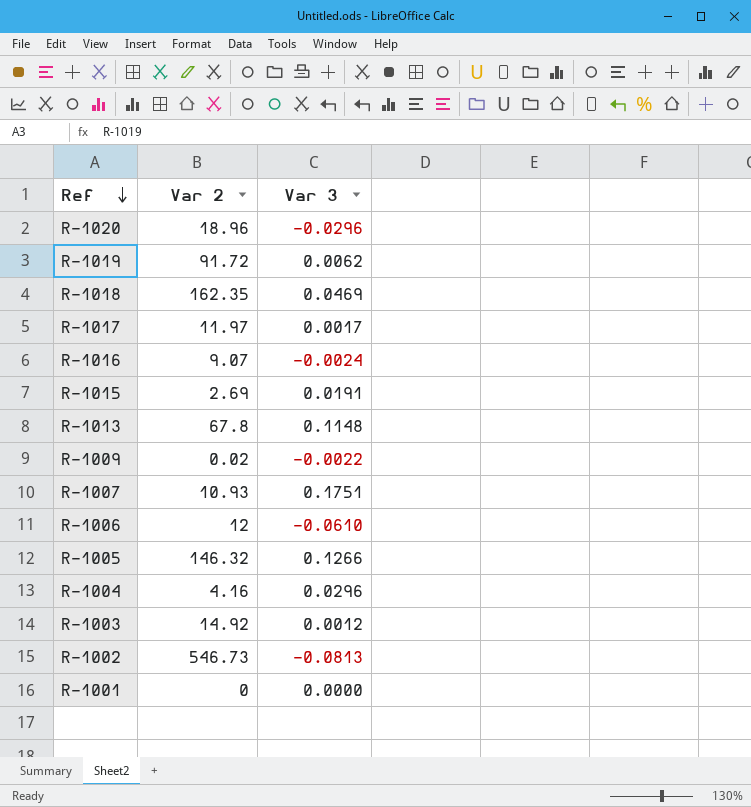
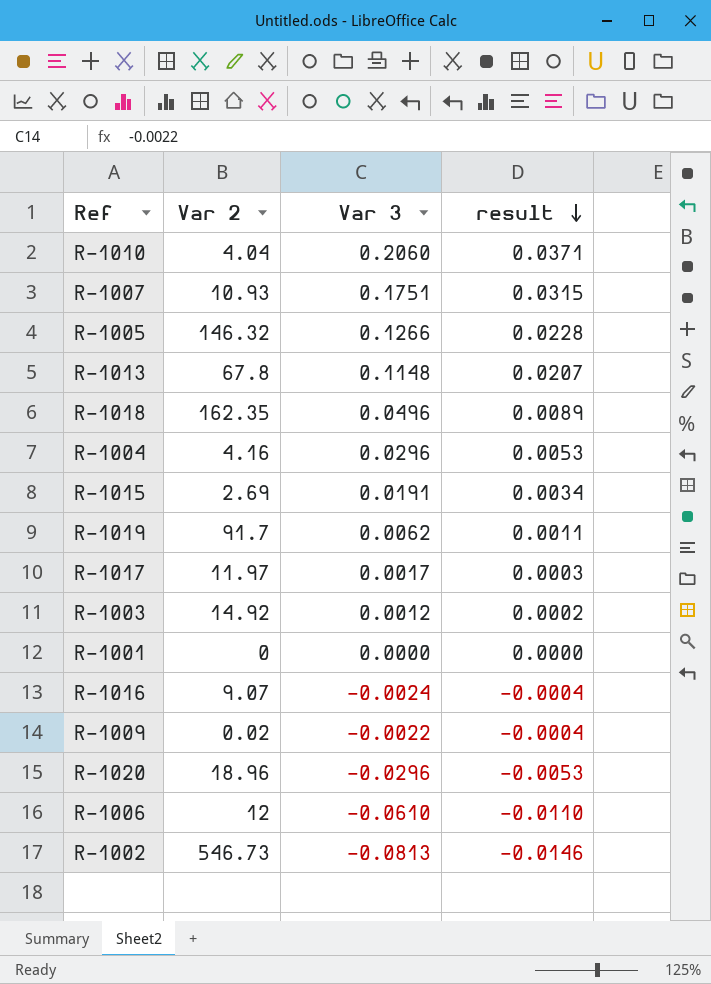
row order: Ref descending -> result descending
column result | formula: none -> [Var 3] * 0.18
row R-1010: none -> 4.04 | 0.2060 | 0.0371
R-1018 | Var 3: 0.0469 -> 0.0496
R-1019 | Var 2: 91.72 -> 91.7

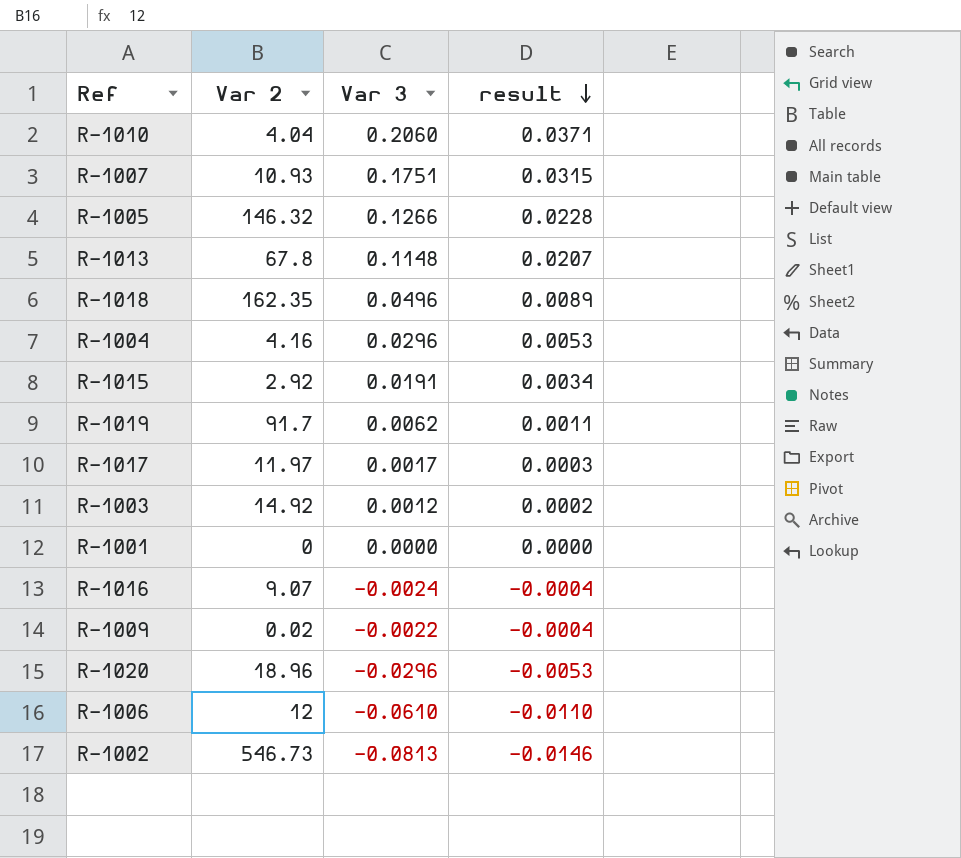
R-1015 | Var 2: 2.69 -> 2.92

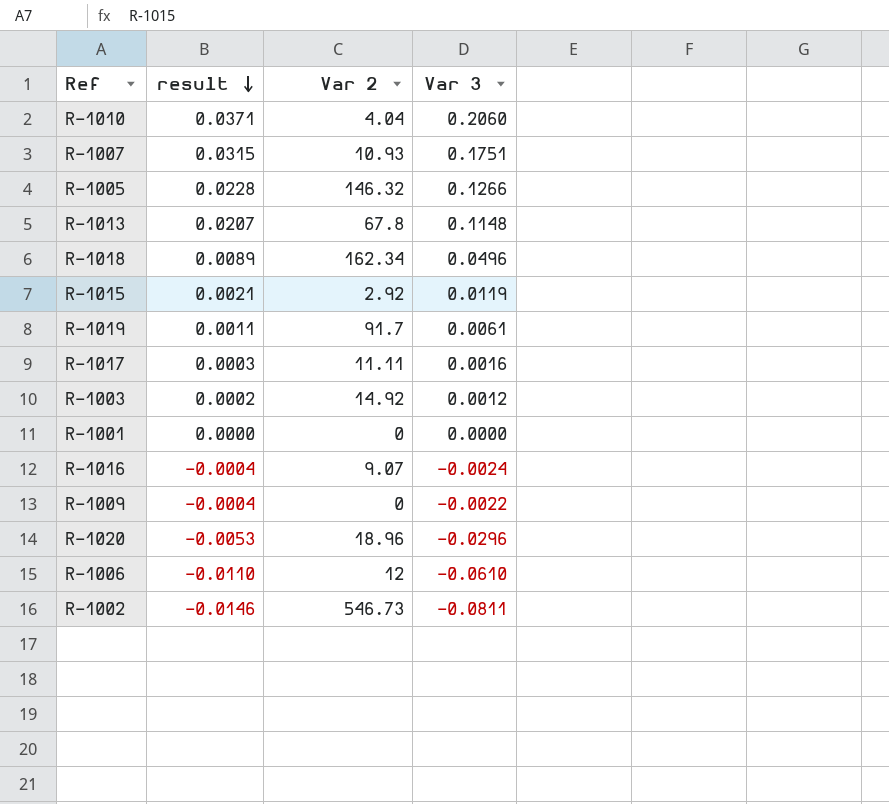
column result | position: 4 -> 2
row R-1004: 4.16 | 0.0296 | 0.0053 -> none
R-1018 | Var 2: 162.35 -> 162.34
R-1015 | result: 0.0034 -> 0.0021
R-1015 | Var 3: 0.0191 -> 0.0119
R-1019 | Var 3: 0.0062 -> 0.0061
R-1017 | Var 2: 11.97 -> 11.11
R-1017 | Var 3: 0.0017 -> 0.0016
R-1009 | Var 2: 0.02 -> 0
R-1002 | Var 3: -0.0813 -> -0.0811

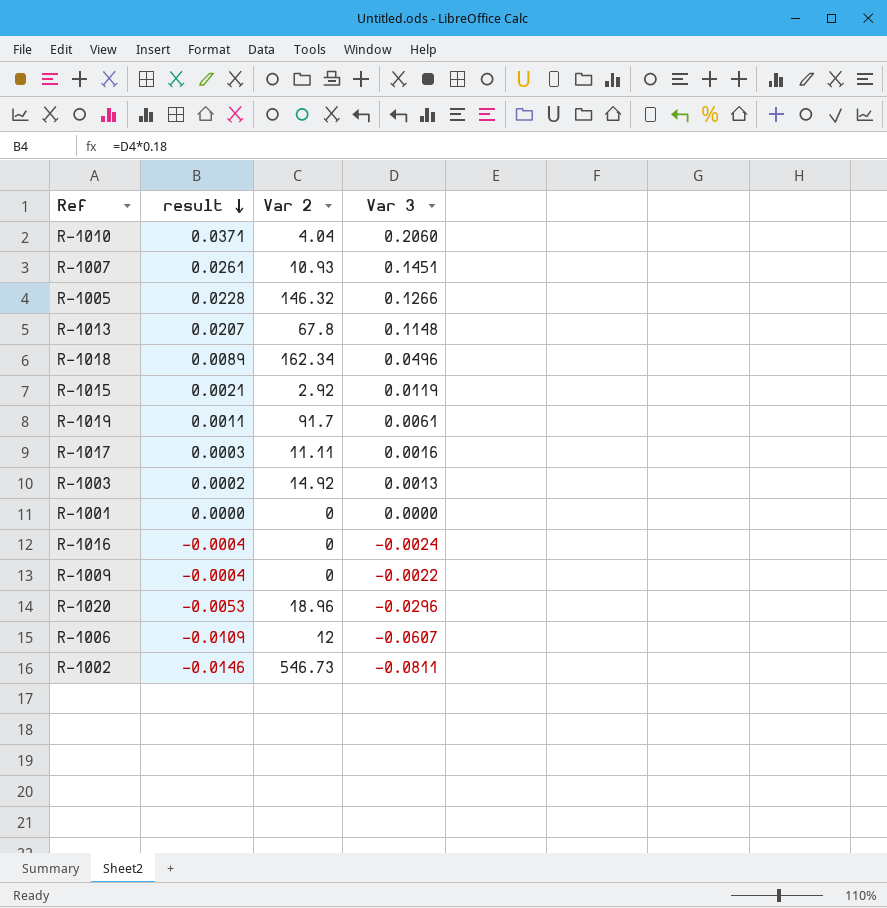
R-1007 | result: 0.0315 -> 0.0261
R-1007 | Var 3: 0.1751 -> 0.1451
R-1003 | Var 3: 0.0012 -> 0.0013
R-1016 | Var 2: 9.07 -> 0
R-1006 | result: -0.0110 -> -0.0109
R-1006 | Var 3: -0.0610 -> -0.0607

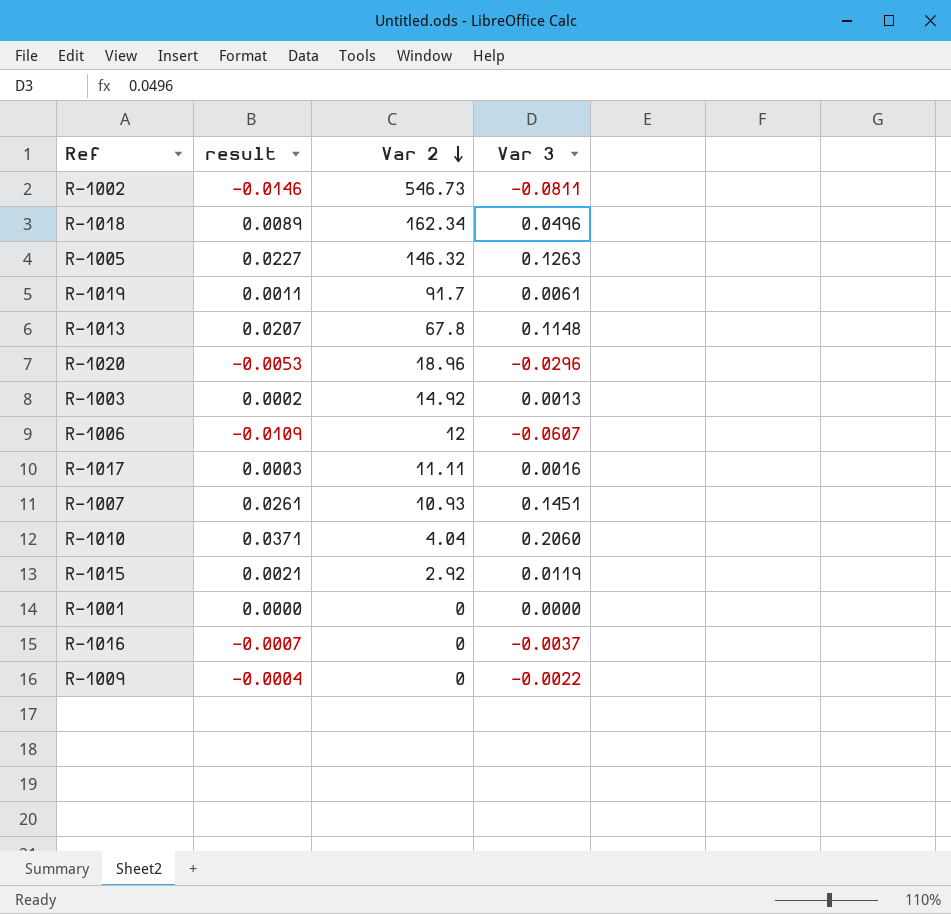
row order: result descending -> Var 2 descending
R-1005 | result: 0.0228 -> 0.0227
R-1005 | Var 3: 0.1266 -> 0.1263
R-1016 | result: -0.0004 -> -0.0007
R-1016 | Var 3: -0.0024 -> -0.0037

